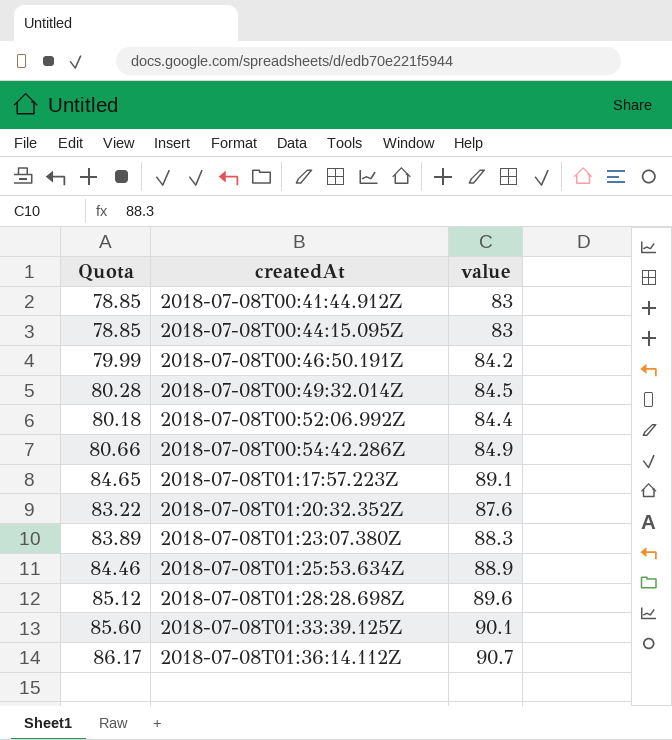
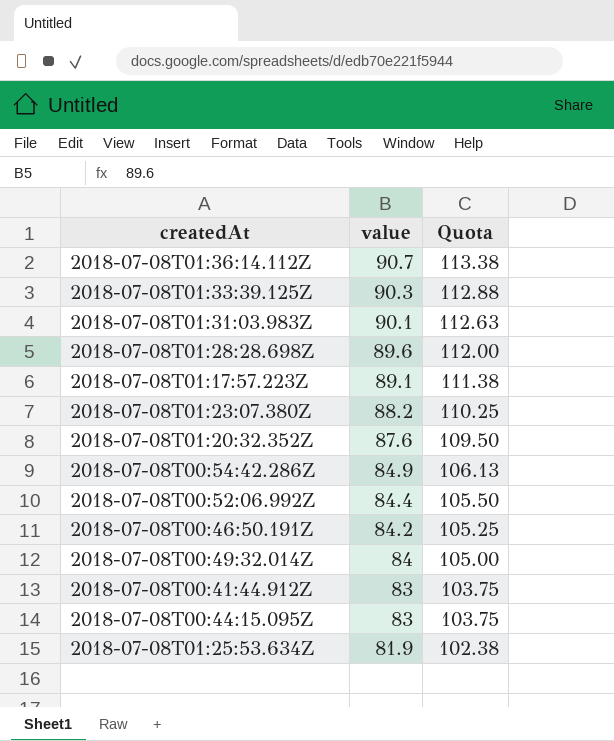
row order: createdAt ascending -> value descending
column Quota | formula: [value] * 0.95 -> [value] * 1.25
column Quota | position: 1 -> 3
2018-07-08T01:33:39.125Z | value: 90.1 -> 90.3
row 2018-07-08T01:31:03.983Z: none -> 90.1 | 112.63
2018-07-08T01:23:07.380Z | value: 88.3 -> 88.2
2018-07-08T00:49:32.014Z | value: 84.5 -> 84
2018-07-08T01:25:53.634Z | value: 88.9 -> 81.9

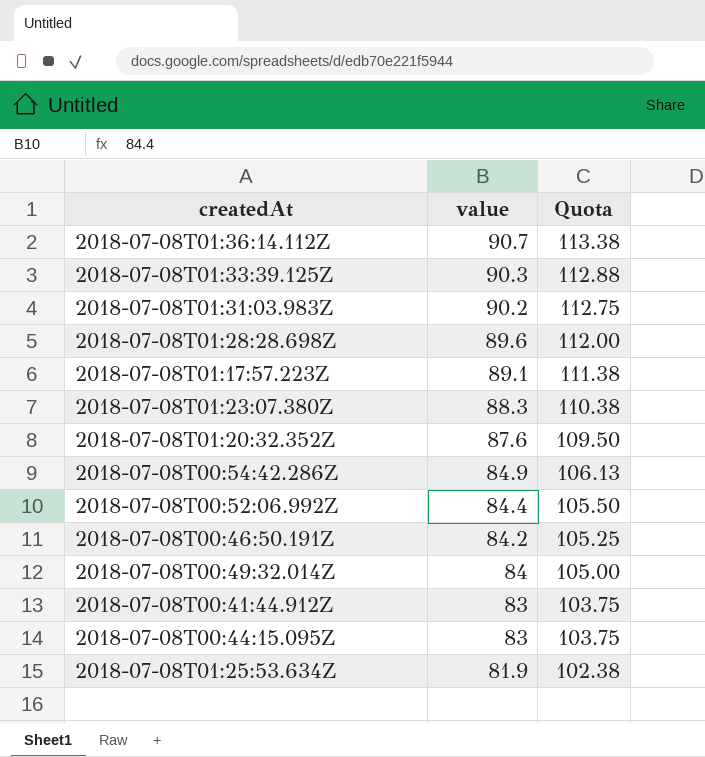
2018-07-08T01:31:03.983Z | value: 90.1 -> 90.2
2018-07-08T01:31:03.983Z | Quota: 112.63 -> 112.75
2018-07-08T01:23:07.380Z | value: 88.2 -> 88.3
2018-07-08T01:23:07.380Z | Quota: 110.25 -> 110.38

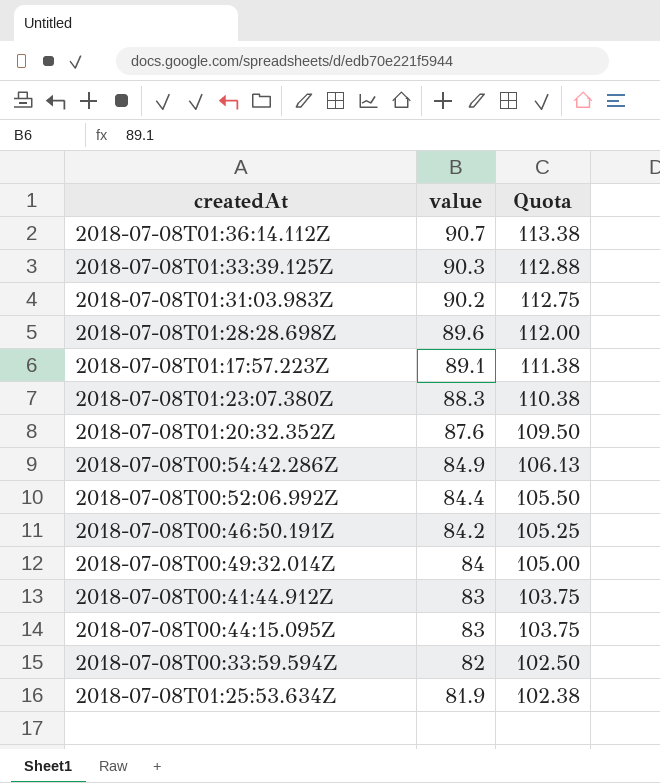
row 2018-07-08T00:33:59.594Z: none -> 82 | 102.50

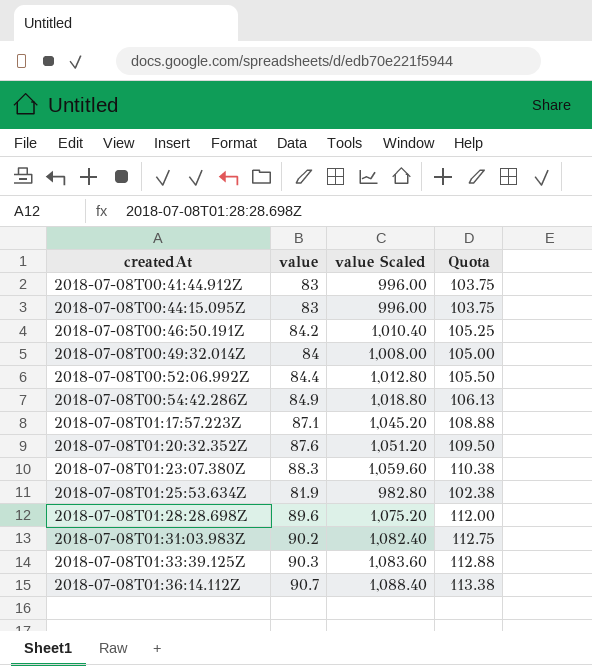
row order: value descending -> createdAt ascending
column value Scaled | formula: none -> [value] * 12
row 2018-07-08T00:33:59.594Z: 82 | 102.50 -> none
2018-07-08T01:17:57.223Z | value: 89.1 -> 87.1
2018-07-08T01:17:57.223Z | Quota: 111.38 -> 108.88

